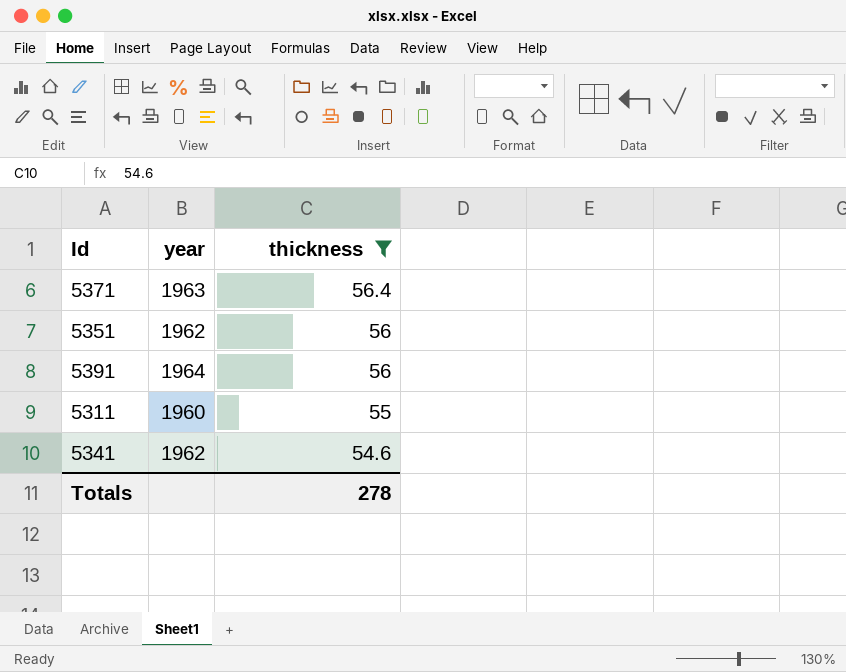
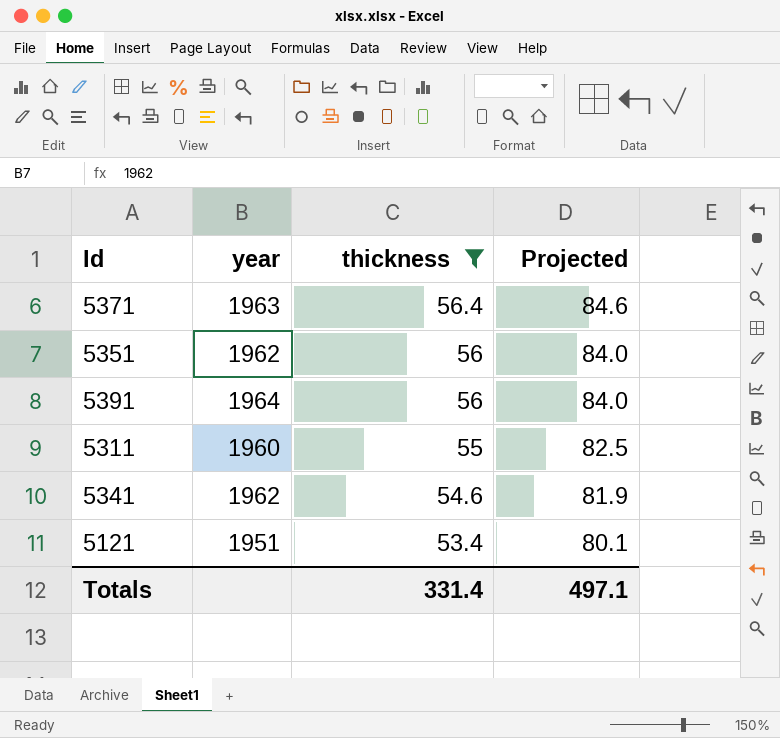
column Projected | formula: none -> [thickness] * 1.5
row 5121: none -> 1951 | 53.4 | 80.1
Totals | thickness: 278 -> 331.4

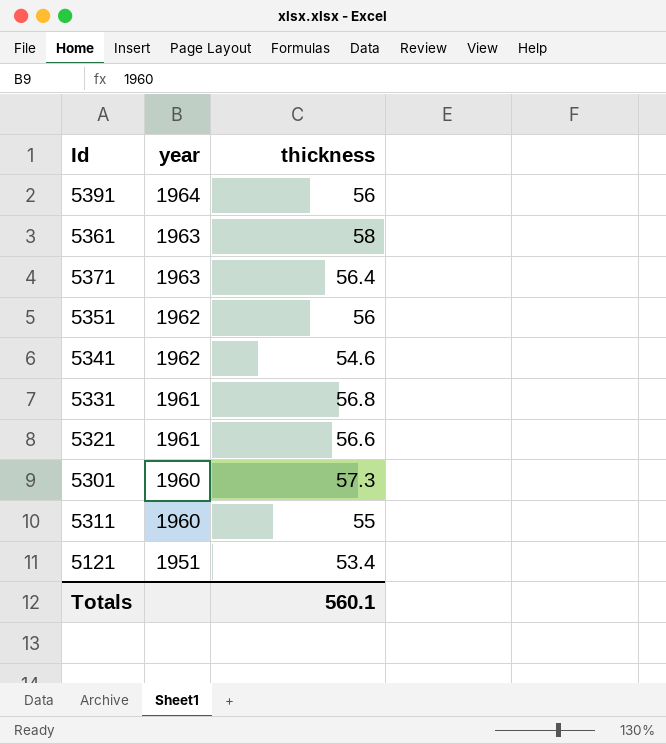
filter: thickness <= 56.4 -> none
row order: thickness descending -> year descending
column Projected | formula: [thickness] * 1.5 -> none
Totals | thickness: 331.4 -> 560.1

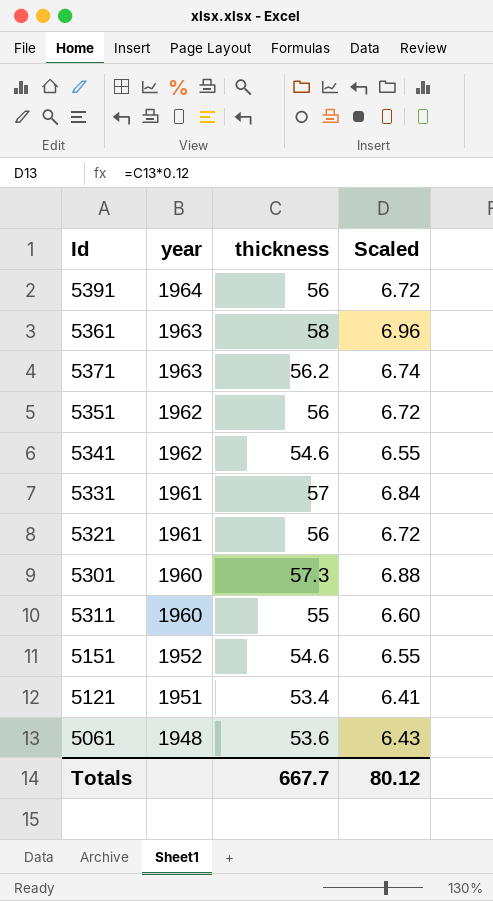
column Scaled | formula: none -> [thickness] * 0.12
5371 | thickness: 56.4 -> 56.2
5331 | thickness: 56.8 -> 57
5321 | thickness: 56.6 -> 56
row 5151: none -> 1952 | 54.6 | 6.55
row 5061: none -> 1948 | 53.6 | 6.43
Totals | thickness: 560.1 -> 667.7

